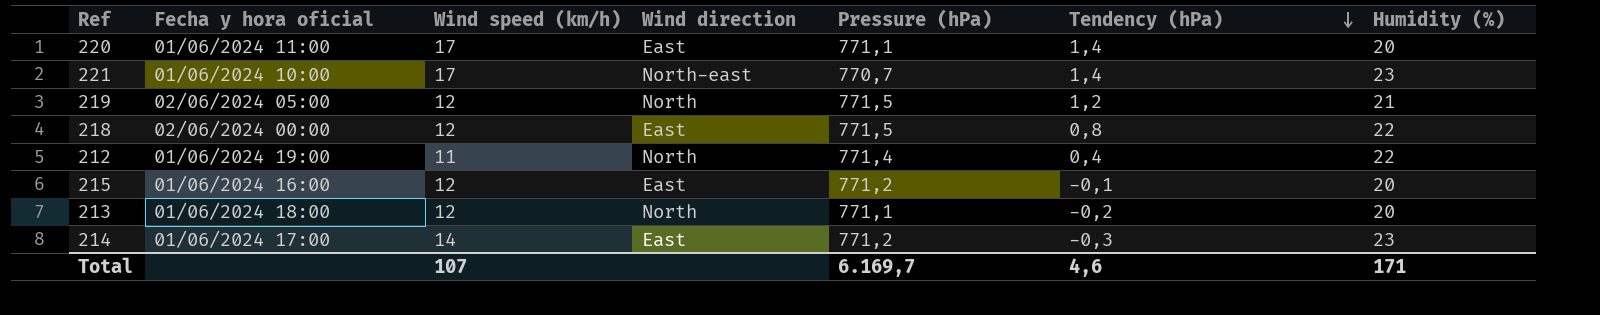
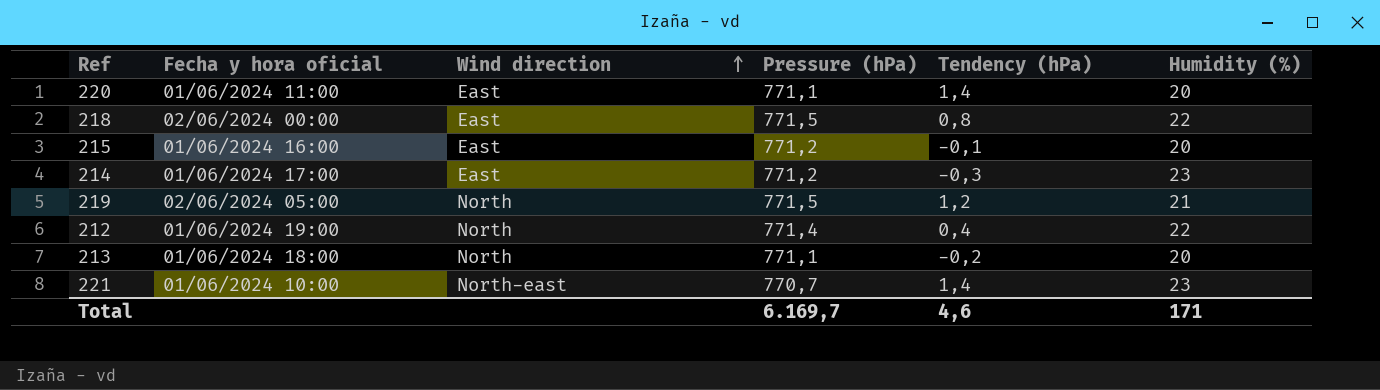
row order: Tendency (hPa) descending -> Wind direction ascending
column Wind speed (km/h) | position: 3 -> none

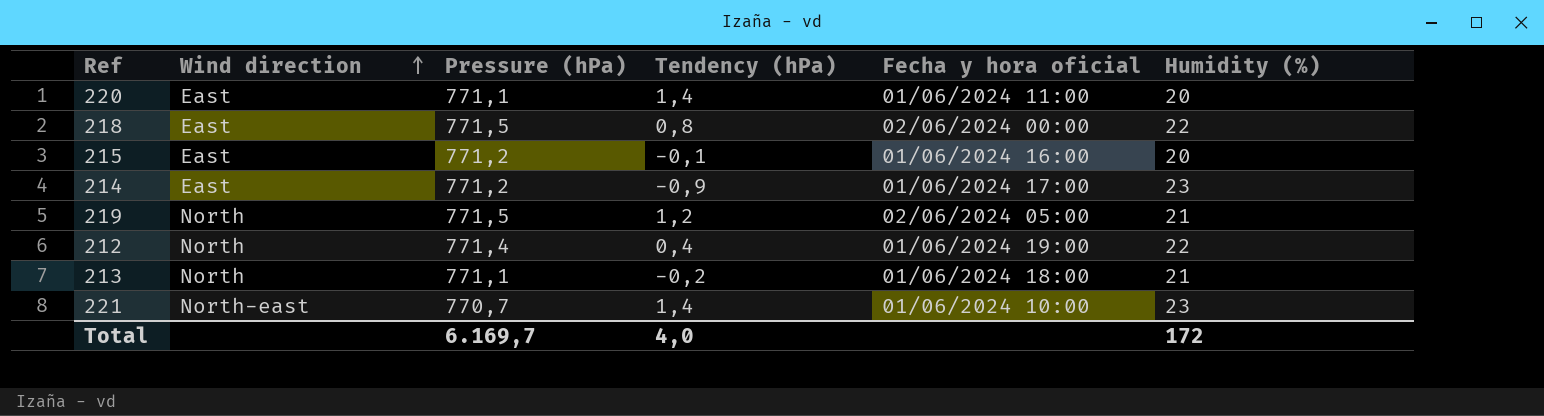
column Fecha y hora oficial | position: 2 -> 5
214 | Tendency (hPa): -0,3 -> -0,9
213 | Humidity (%): 20 -> 21
Total | Tendency (hPa): 4,6 -> 4,0
Total | Humidity (%): 171 -> 172

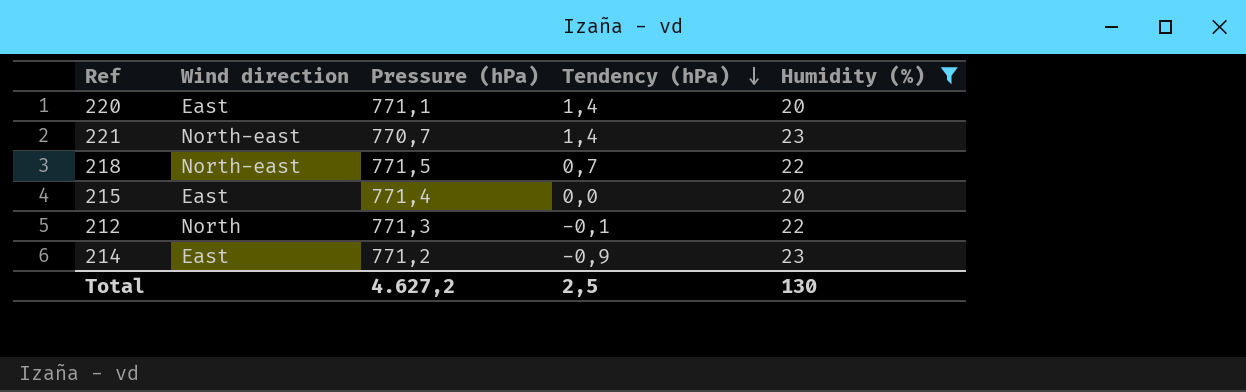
filter: none -> Humidity (%) != 21
row order: Wind direction ascending -> Tendency (hPa) descending
column Fecha y hora oficial | position: 5 -> none
218 | Wind direction: East -> North-east
218 | Tendency (hPa): 0,8 -> 0,7
215 | Pressure (hPa): 771,2 -> 771,4
215 | Tendency (hPa): -0,1 -> 0,0
212 | Pressure (hPa): 771,4 -> 771,3
212 | Tendency (hPa): 0,4 -> -0,1
Total | Pressure (hPa): 6.169,7 -> 4.627,2
Total | Tendency (hPa): 4,0 -> 2,5
Total | Humidity (%): 172 -> 130

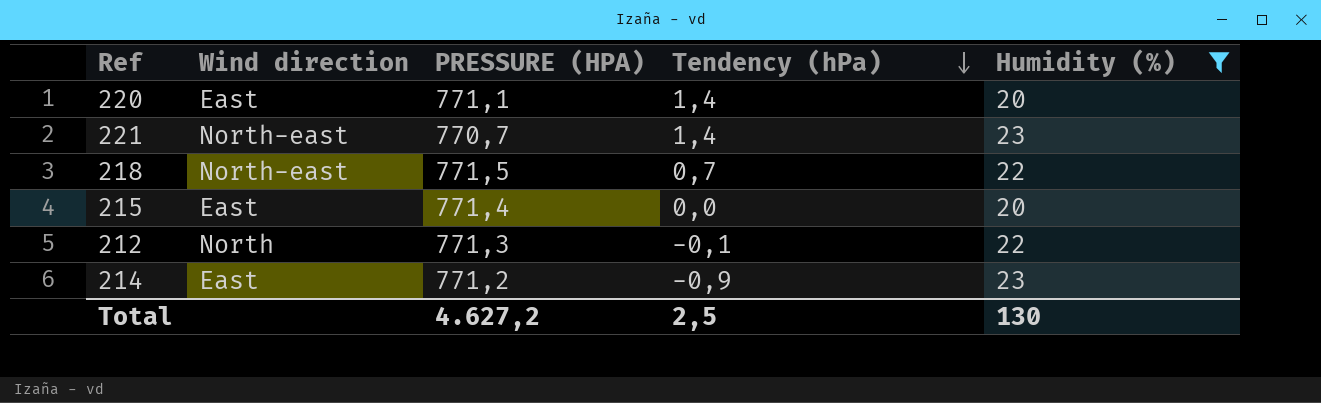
column name: Pressure (hPa) -> PRESSURE (HPA)

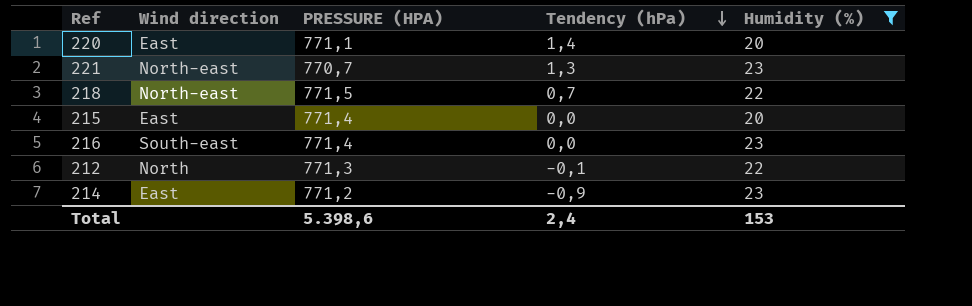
221 | Tendency (hPa): 1,4 -> 1,3
row 216: none -> South-east | 771,4 | 0,0 | 23
Total | PRESSURE (HPA): 4.627,2 -> 5.398,6
Total | Tendency (hPa): 2,5 -> 2,4
Total | Humidity (%): 130 -> 153

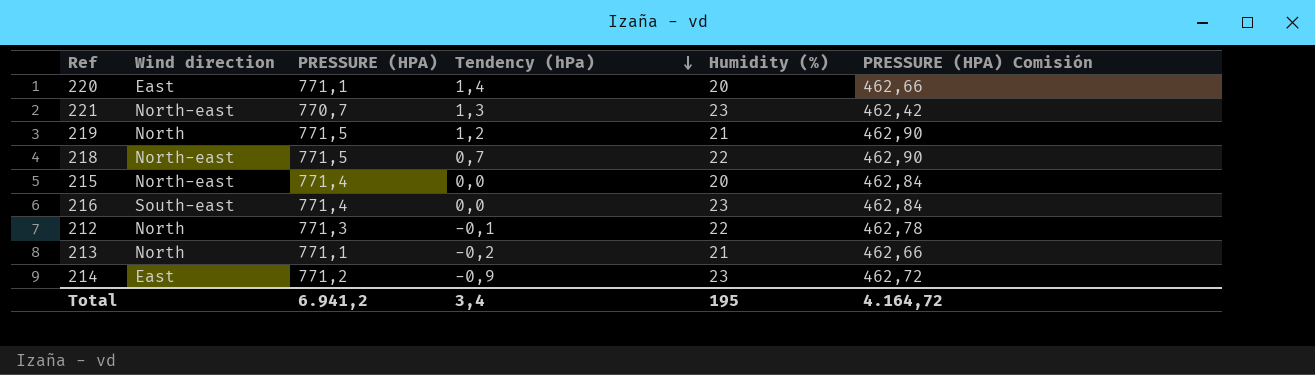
filter: Humidity (%) != 21 -> none
column PRESSURE (HPA) Comisión | formula: none -> [PRESSURE (HPA)] * 0,6
215 | Wind direction: East -> North-east
Total | PRESSURE (HPA): 5.398,6 -> 6.941,2
Total | Tendency (hPa): 2,4 -> 3,4
Total | Humidity (%): 153 -> 195

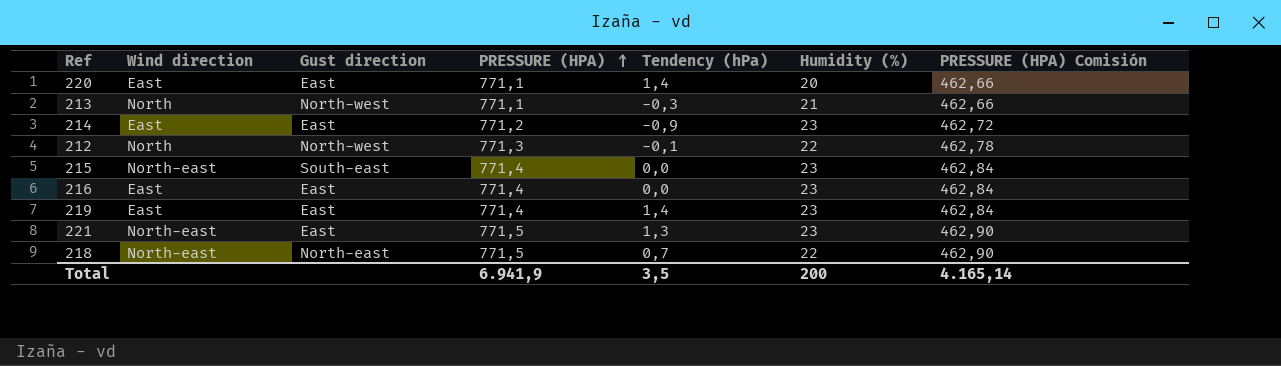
row order: Tendency (hPa) descending -> PRESSURE (HPA) ascending
column Gust direction | position: none -> 3
213 | Tendency (hPa): -0,2 -> -0,3
215 | Humidity (%): 20 -> 23
216 | Wind direction: South-east -> East
219 | Wind direction: North -> East
219 | PRESSURE (HPA): 771,5 -> 771,4
219 | Tendency (hPa): 1,2 -> 1,4
219 | Humidity (%): 21 -> 23
219 | PRESSURE (HPA) Comisión: 462,90 -> 462,84
221 | PRESSURE (HPA): 770,7 -> 771,5
221 | PRESSURE (HPA) Comisión: 462,42 -> 462,90
Total | PRESSURE (HPA): 6.941,2 -> 6.941,9
Total | Tendency (hPa): 3,4 -> 3,5
Total | Humidity (%): 195 -> 200
Total | PRESSURE (HPA) Comisión: 4.164,72 -> 4.165,14

